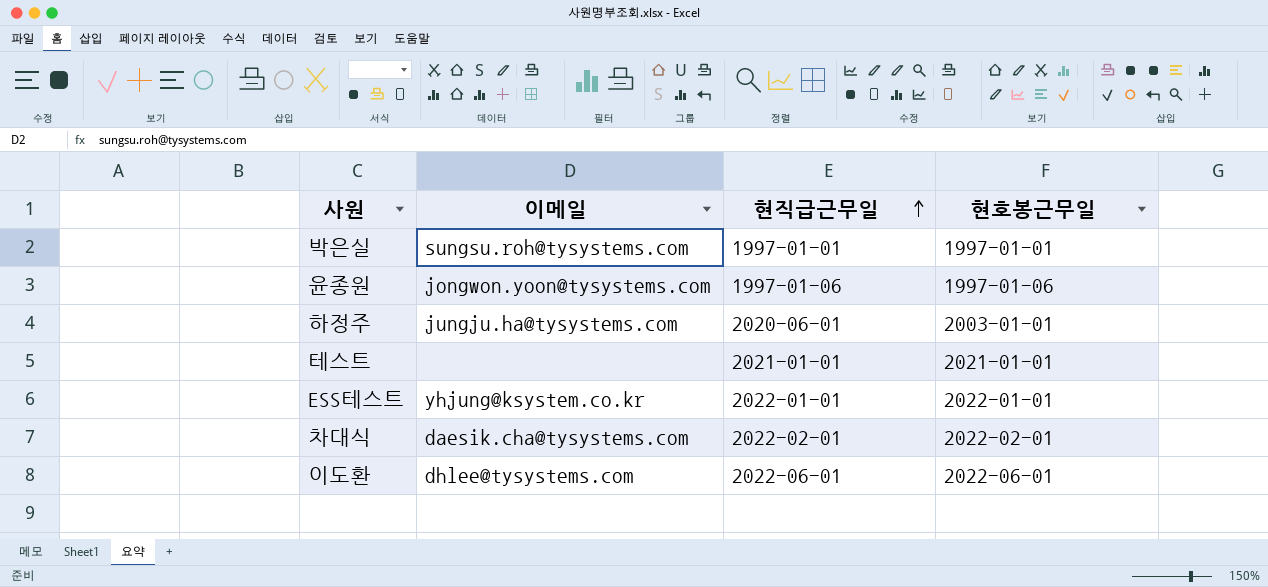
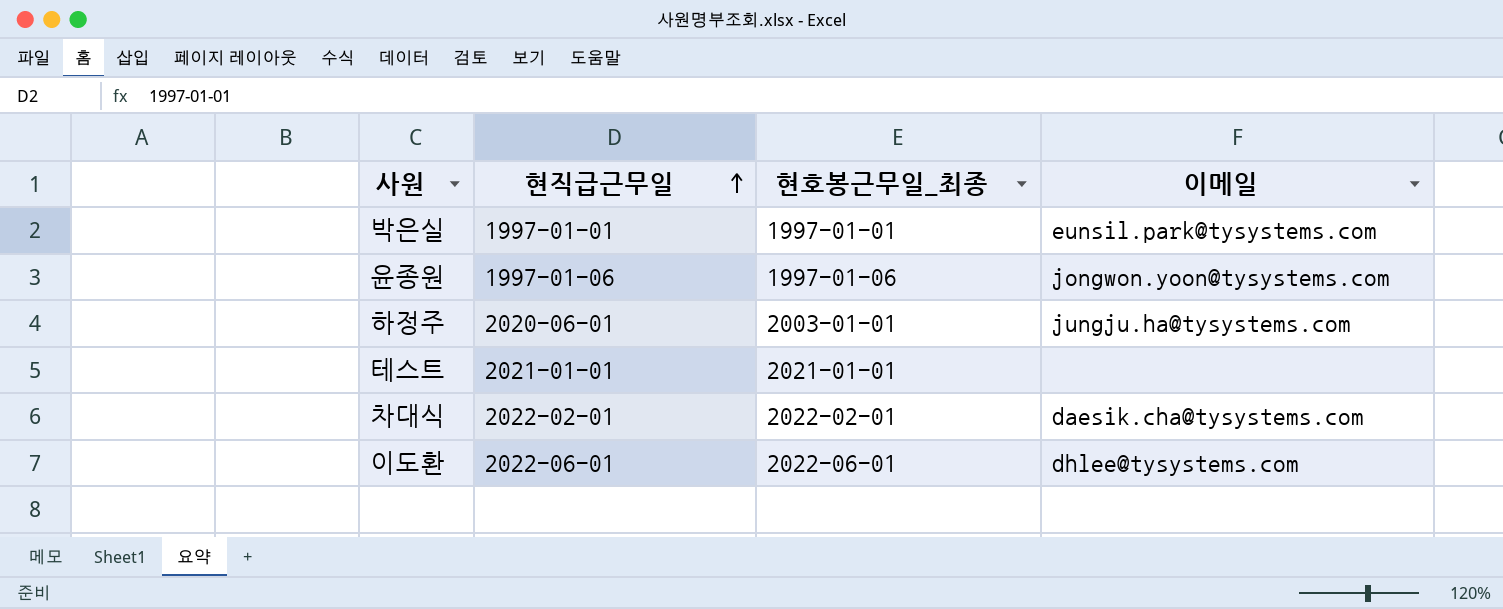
column name: 현호봉근무일 -> 현호봉근무일_최종
column 이메일 | position: 2 -> 4
row ESS테스트: yhjung@ksystem.co.kr | 2022-01-01 | 2022-01-01 -> none
박은실 | 이메일: sungsu.roh@tysystems.com -> eunsil.park@tysystems.com

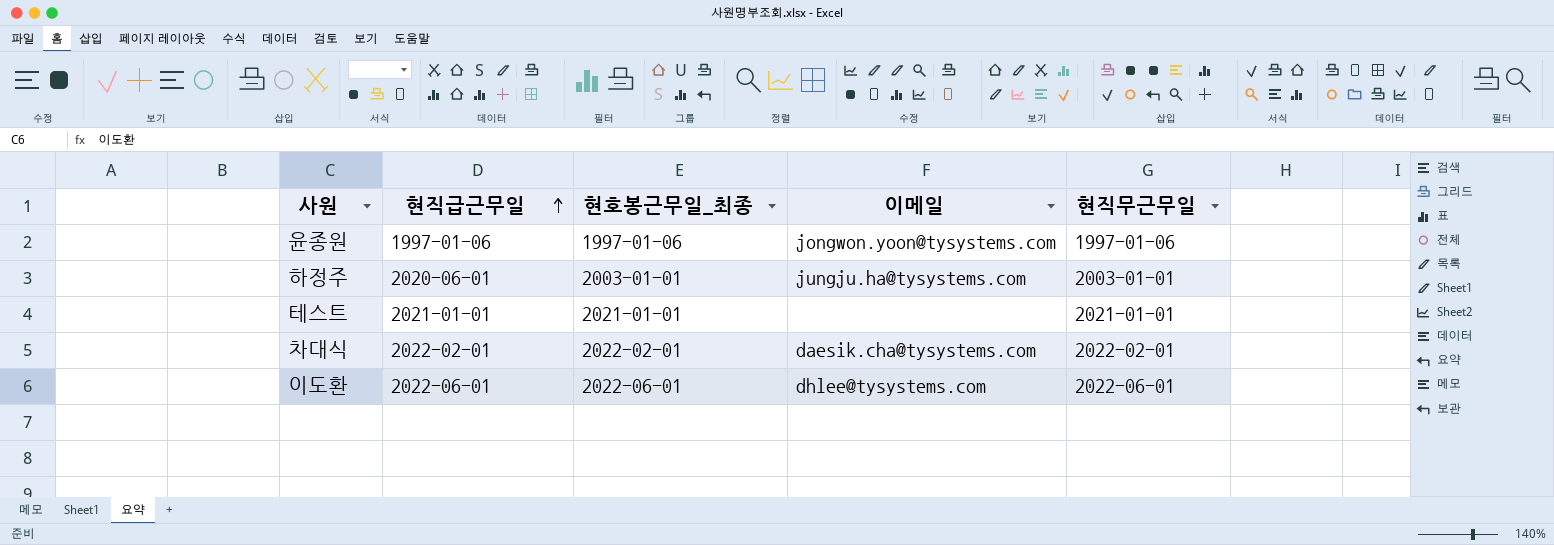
column 현직무근무일 | position: none -> 5
row 박은실: 1997-01-01 | 1997-01-01 | eunsil.park@tysystems.com -> none

